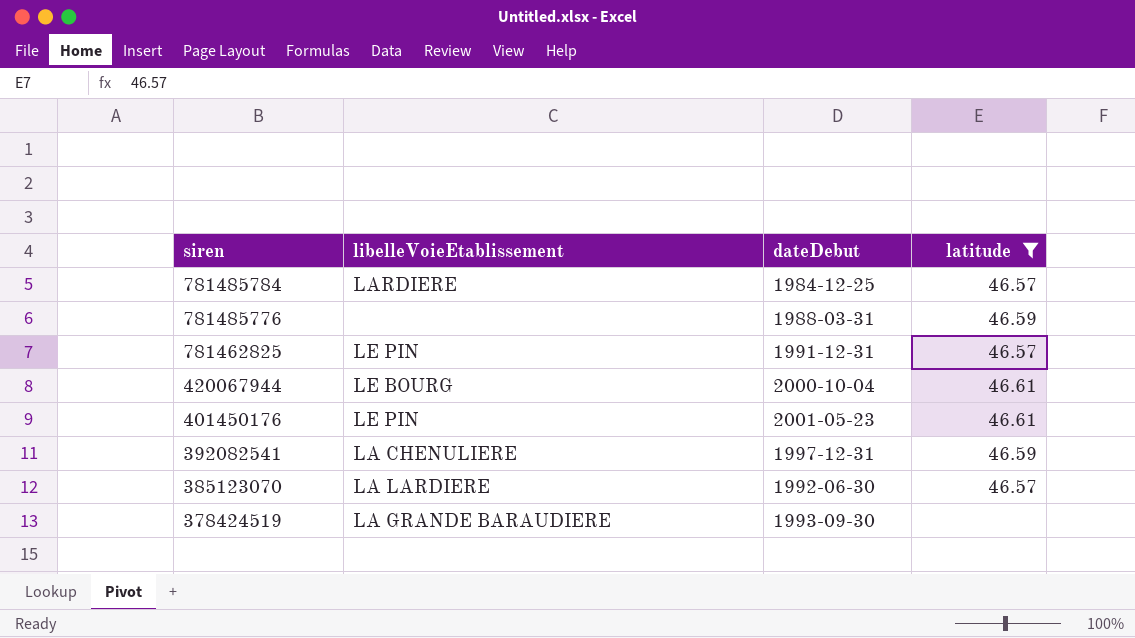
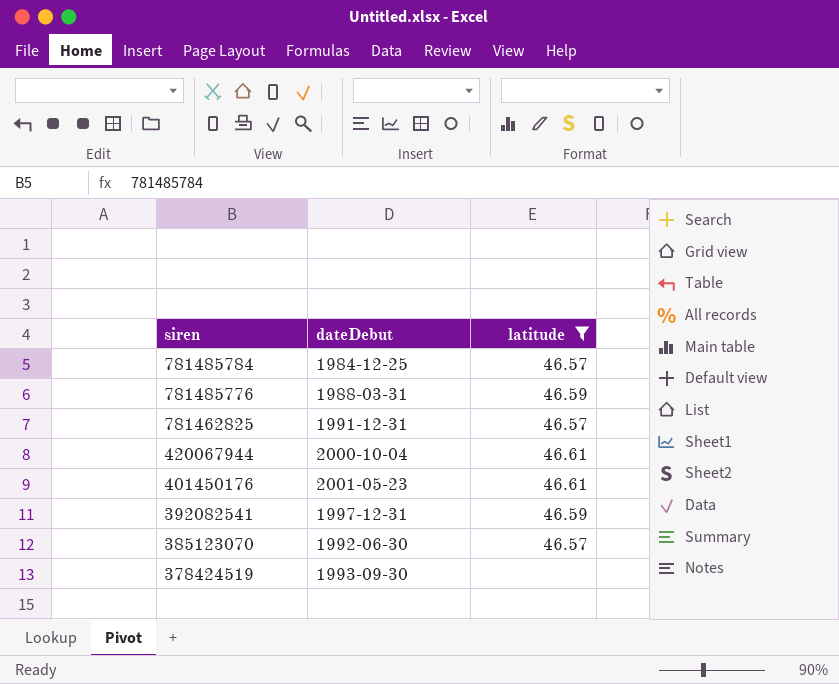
column libelleVoieEtablissement | position: 2 -> none

